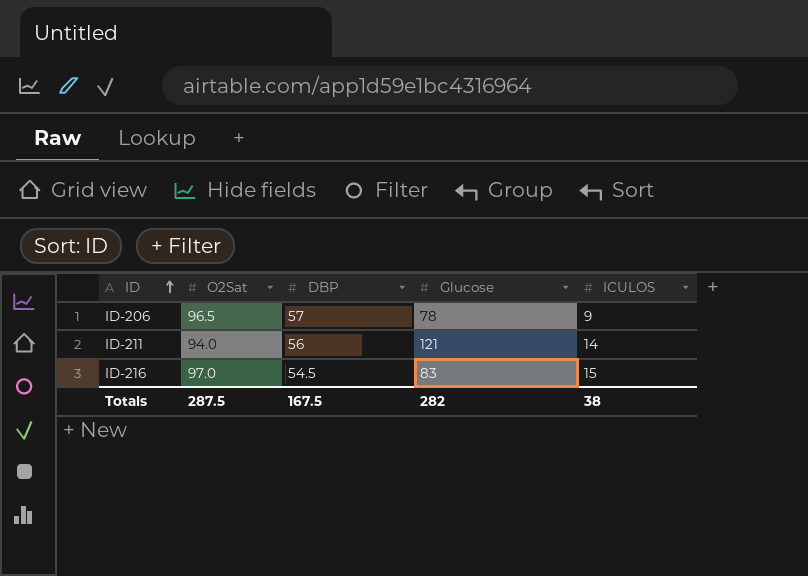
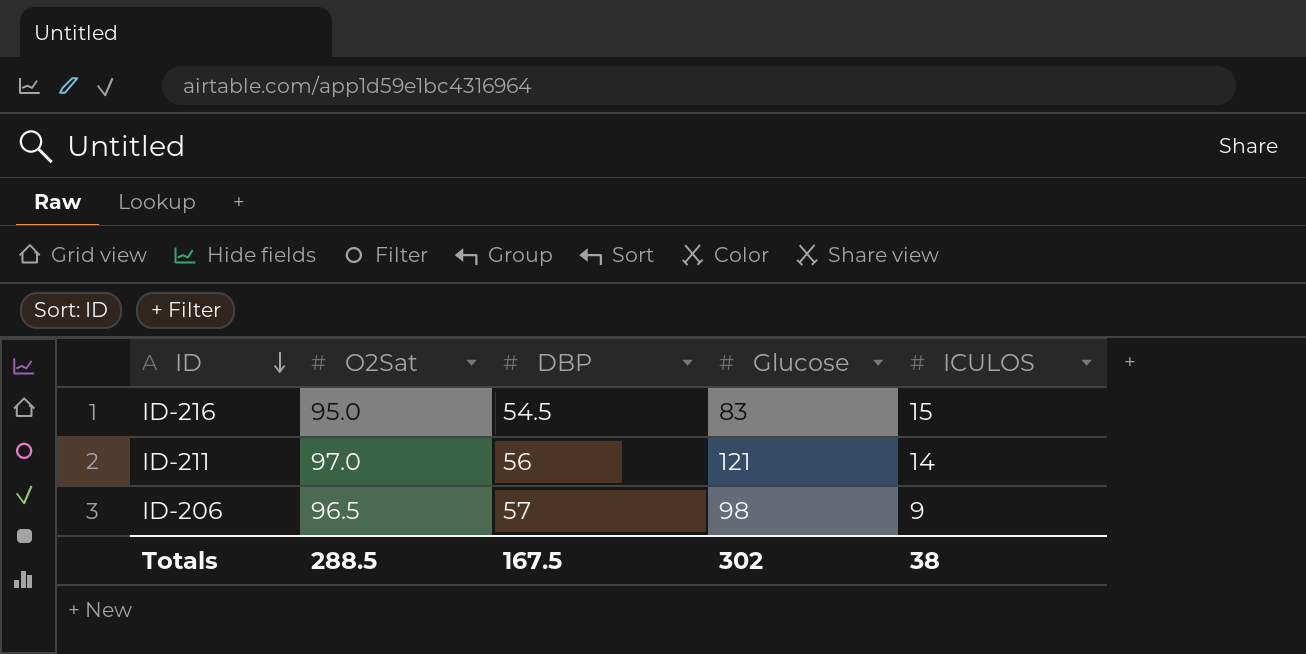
row order: ID ascending -> ID descending
ID-216 | O2Sat: 97.0 -> 95.0
ID-211 | O2Sat: 94.0 -> 97.0
ID-206 | Glucose: 78 -> 98
Totals | O2Sat: 287.5 -> 288.5
Totals | Glucose: 282 -> 302

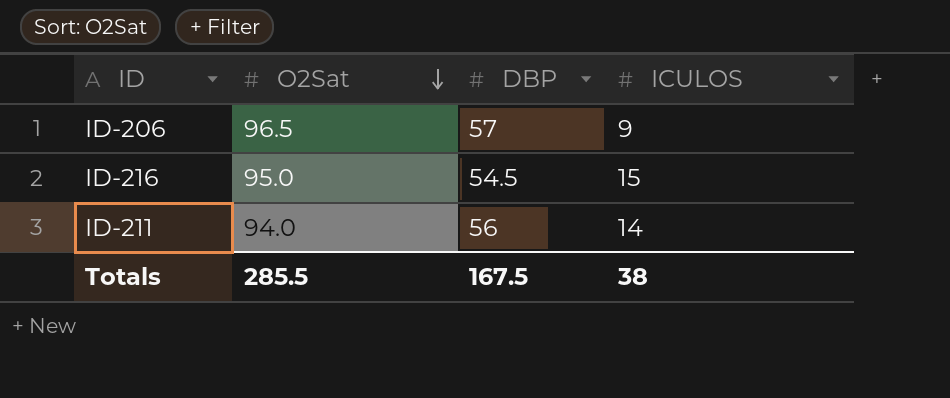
row order: ID descending -> O2Sat descending
column Glucose | position: 4 -> none
ID-211 | O2Sat: 97.0 -> 94.0
Totals | O2Sat: 288.5 -> 285.5

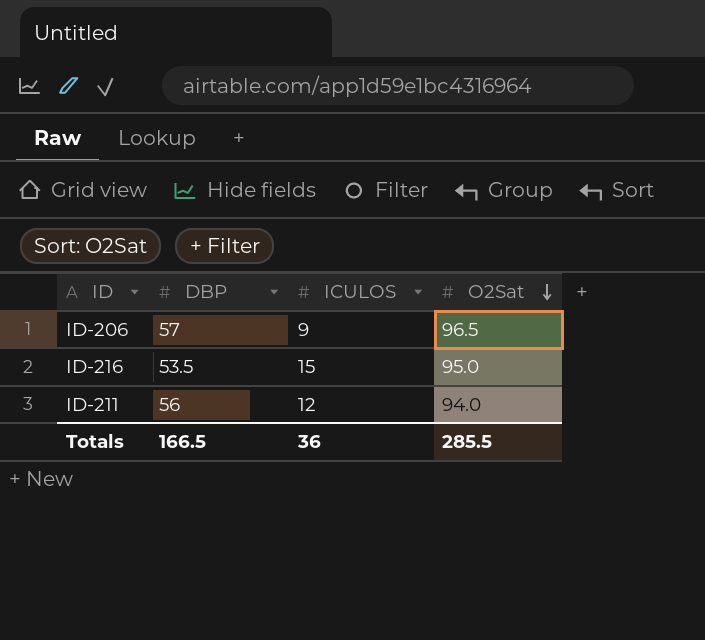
column O2Sat | position: 2 -> 4
ID-216 | DBP: 54.5 -> 53.5
ID-211 | ICULOS: 14 -> 12
Totals | DBP: 167.5 -> 166.5
Totals | ICULOS: 38 -> 36

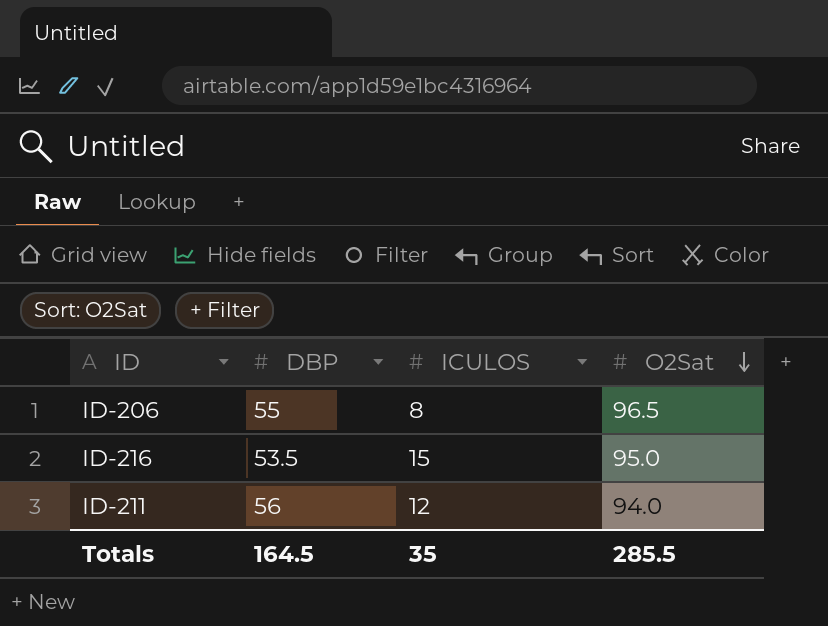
ID-206 | DBP: 57 -> 55
ID-206 | ICULOS: 9 -> 8
Totals | DBP: 166.5 -> 164.5
Totals | ICULOS: 36 -> 35

